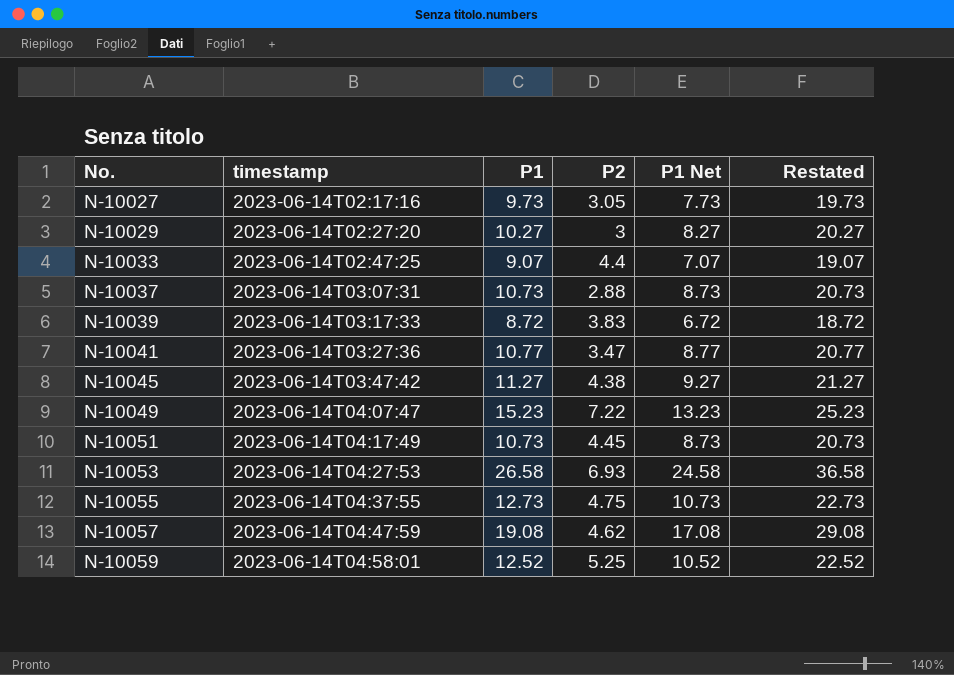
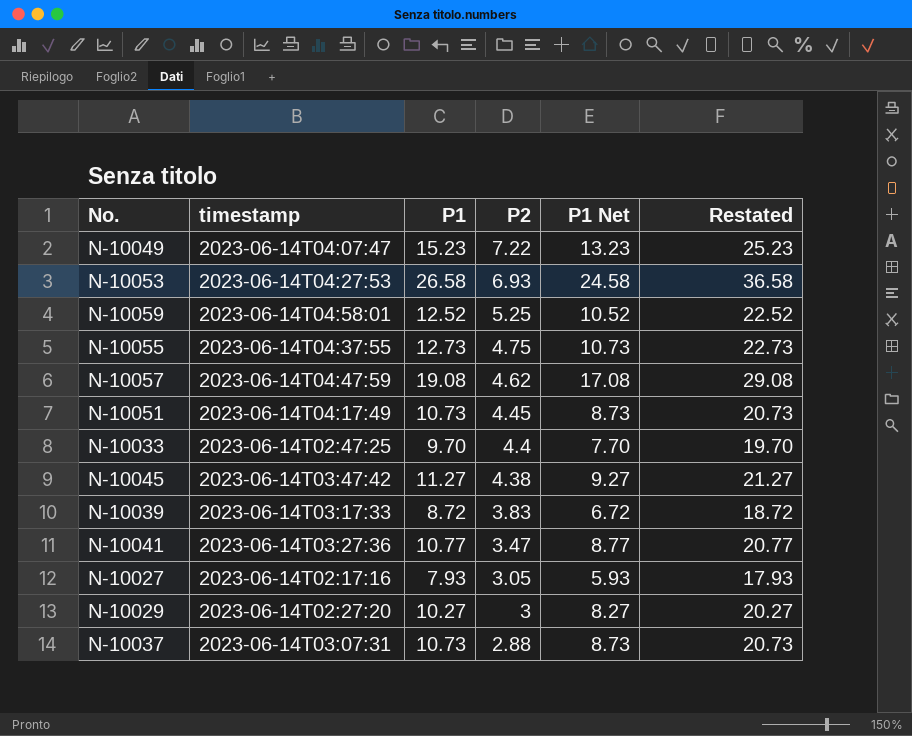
row order: No. ascending -> P2 descending
N-10033 | P1: 9.07 -> 9.70
N-10033 | P1 Net: 7.07 -> 7.70
N-10033 | Restated: 19.07 -> 19.70
N-10027 | P1: 9.73 -> 7.93
N-10027 | P1 Net: 7.73 -> 5.93
N-10027 | Restated: 19.73 -> 17.93

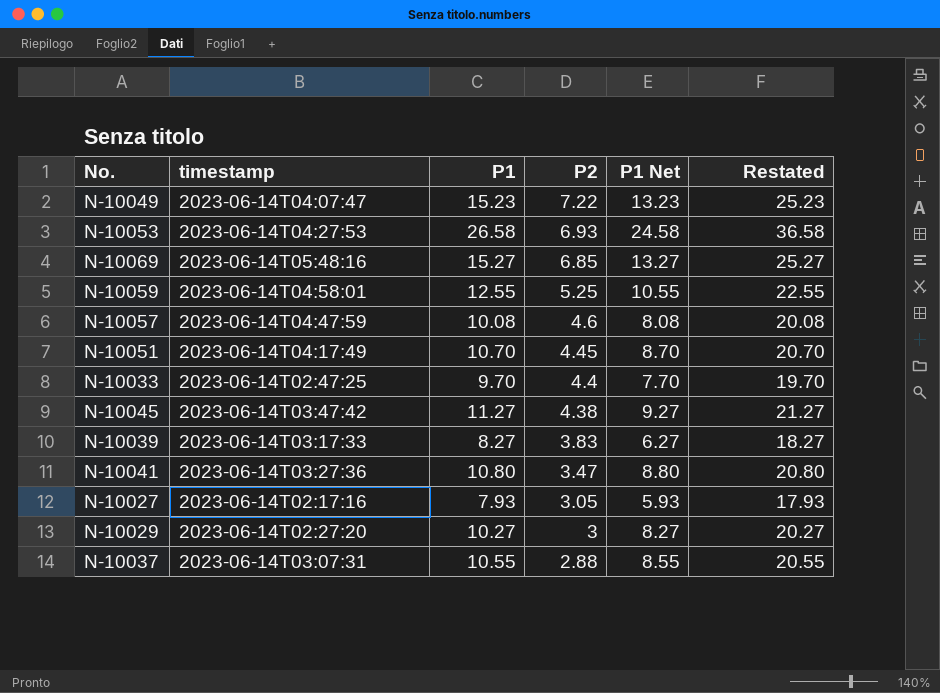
row N-10055: 2023-06-14T04:37:55 | 12.73 | 4.75 | 10.73 | 22.73 -> none
row N-10069: none -> 2023-06-14T05:48:16 | 15.27 | 6.85 | 13.27 | 25.27
N-10059 | P1: 12.52 -> 12.55
N-10059 | P1 Net: 10.52 -> 10.55
N-10059 | Restated: 22.52 -> 22.55
N-10057 | P1: 19.08 -> 10.08
N-10057 | P2: 4.62 -> 4.6
N-10057 | P1 Net: 17.08 -> 8.08
N-10057 | Restated: 29.08 -> 20.08
N-10051 | P1: 10.73 -> 10.70
N-10051 | P1 Net: 8.73 -> 8.70
N-10051 | Restated: 20.73 -> 20.70
N-10039 | P1: 8.72 -> 8.27
N-10039 | P1 Net: 6.72 -> 6.27
N-10039 | Restated: 18.72 -> 18.27
N-10041 | P1: 10.77 -> 10.80
N-10041 | P1 Net: 8.77 -> 8.80
N-10041 | Restated: 20.77 -> 20.80
N-10037 | P1: 10.73 -> 10.55
N-10037 | P1 Net: 8.73 -> 8.55
N-10037 | Restated: 20.73 -> 20.55

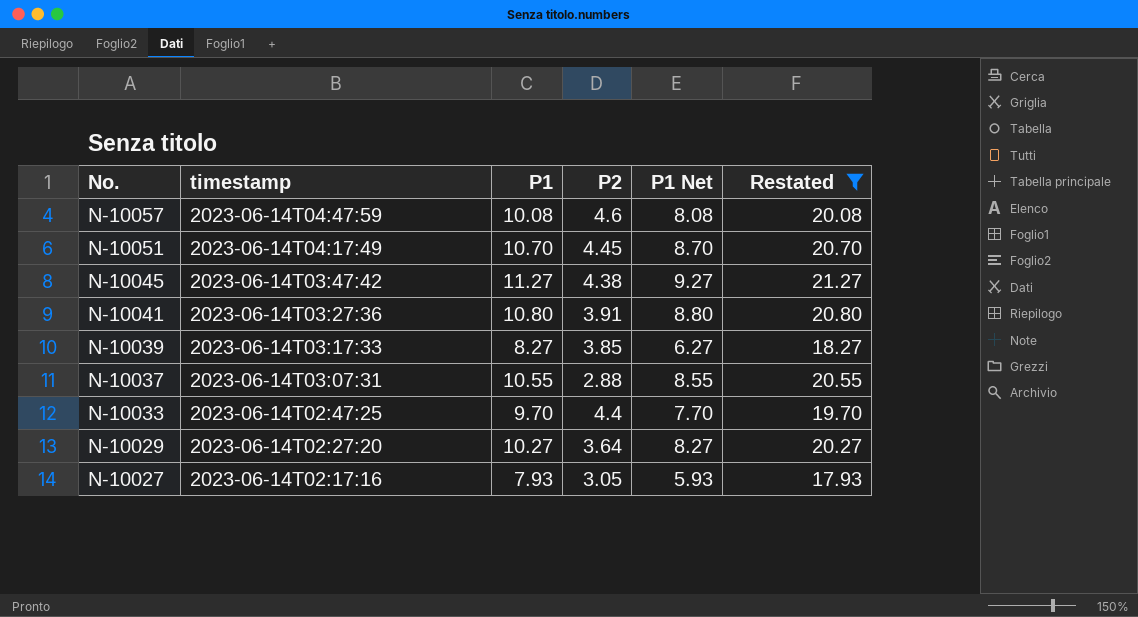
filter: none -> Restated <= 21.27
row order: P2 descending -> No. descending
N-10041 | P2: 3.47 -> 3.91
N-10039 | P2: 3.83 -> 3.85
N-10029 | P2: 3 -> 3.64

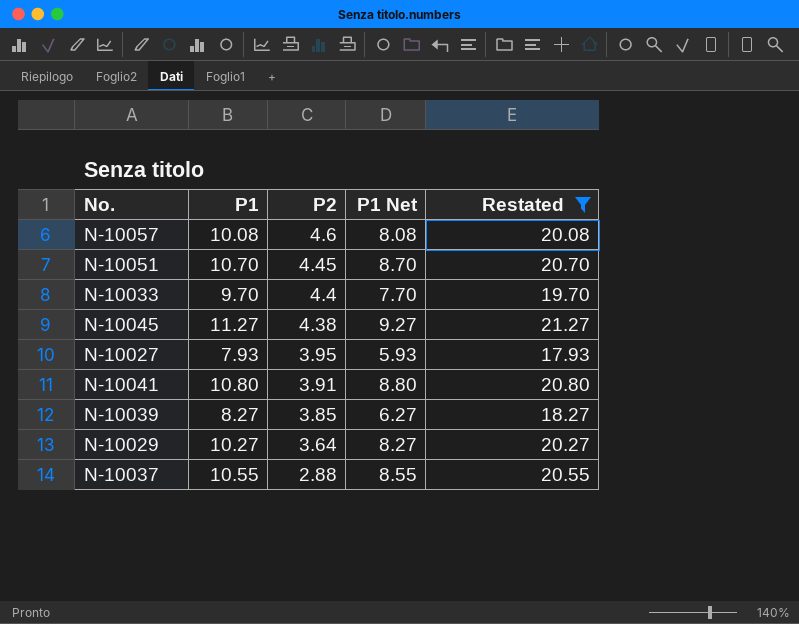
row order: No. descending -> P2 descending
column timestamp | position: 2 -> none
N-10027 | P2: 3.05 -> 3.95

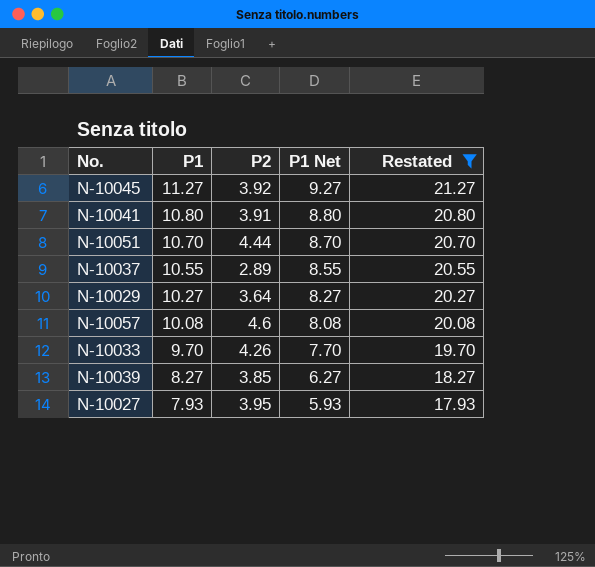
row order: P2 descending -> P1 descending
N-10045 | P2: 4.38 -> 3.92
N-10051 | P2: 4.45 -> 4.44
N-10037 | P2: 2.88 -> 2.89
N-10033 | P2: 4.4 -> 4.26

